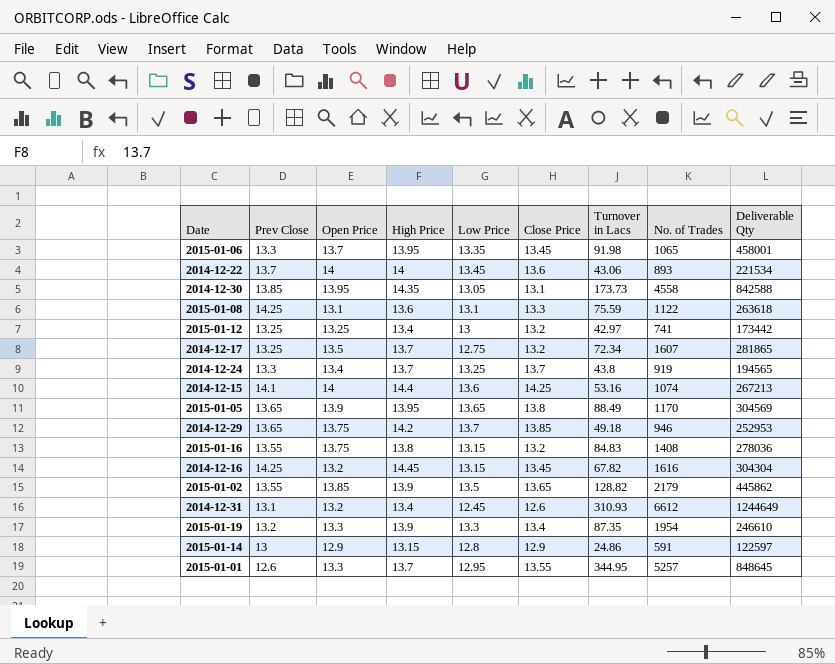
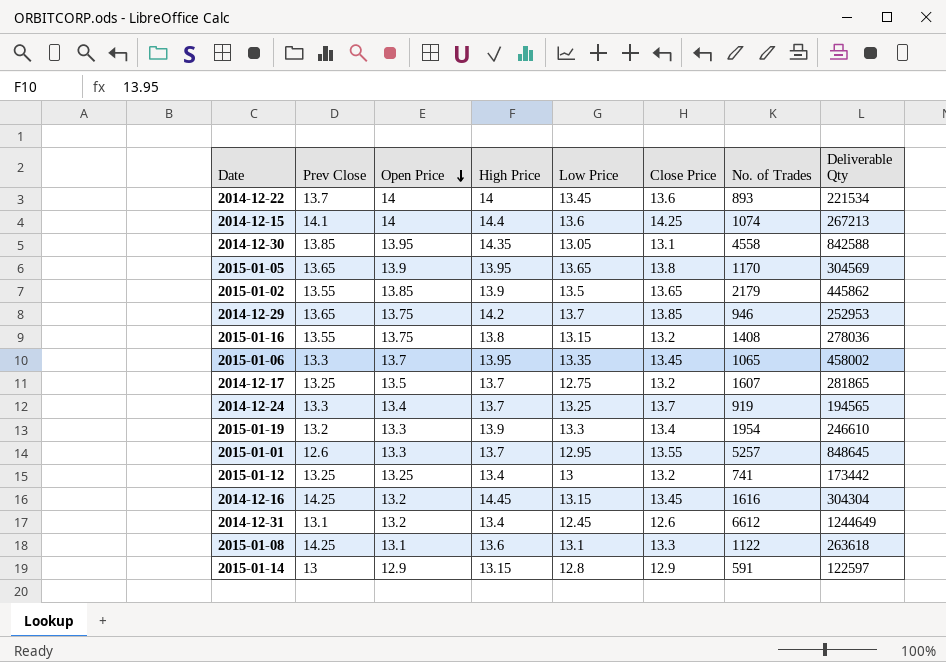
row order: none -> Open Price descending
column Turnover in Lacs | position: 7 -> none
2015-01-06 | Deliverable Qty: 458001 -> 458002

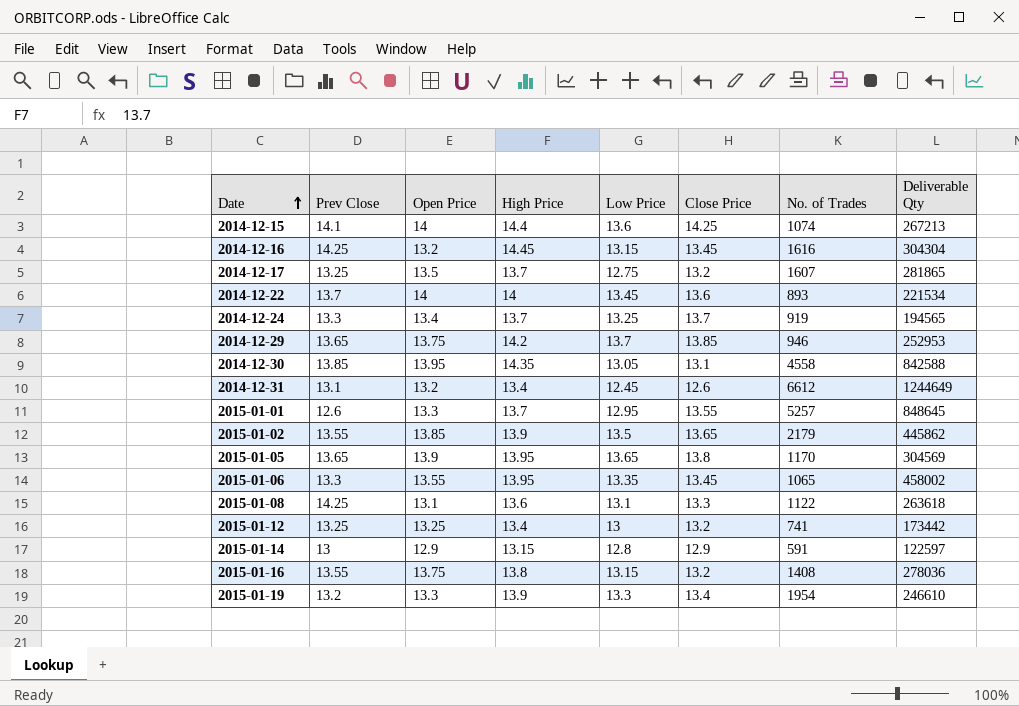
row order: Open Price descending -> Date ascending
2015-01-06 | Open Price: 13.7 -> 13.55

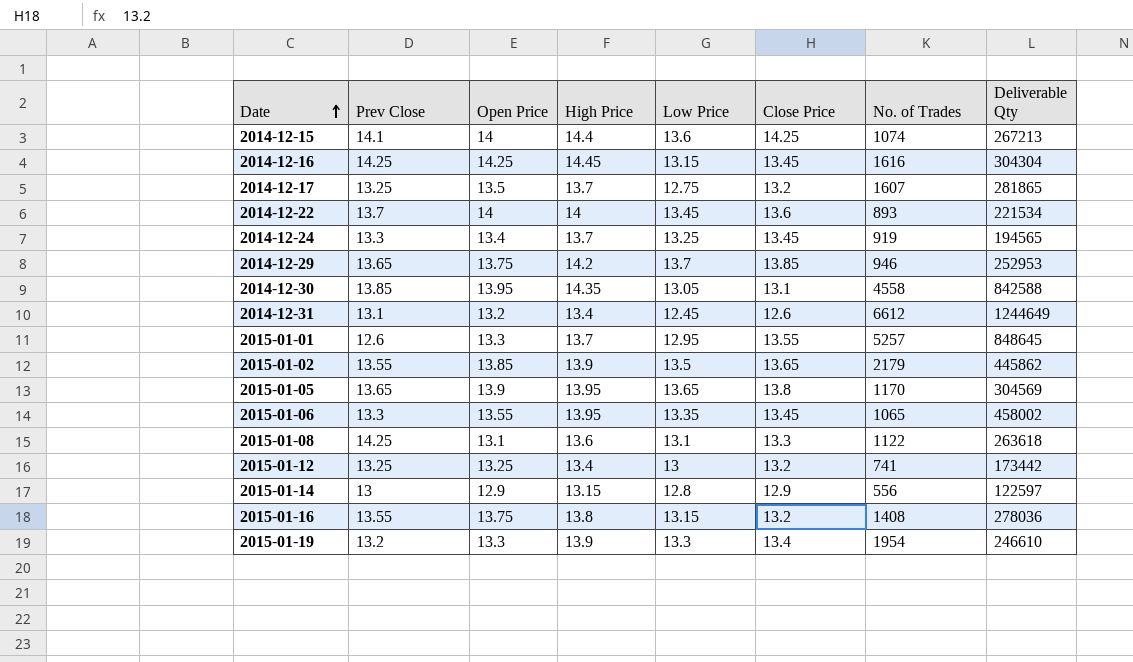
2014-12-16 | Open Price: 13.2 -> 14.25
2014-12-24 | Close Price: 13.7 -> 13.45
2015-01-14 | No. of Trades: 591 -> 556

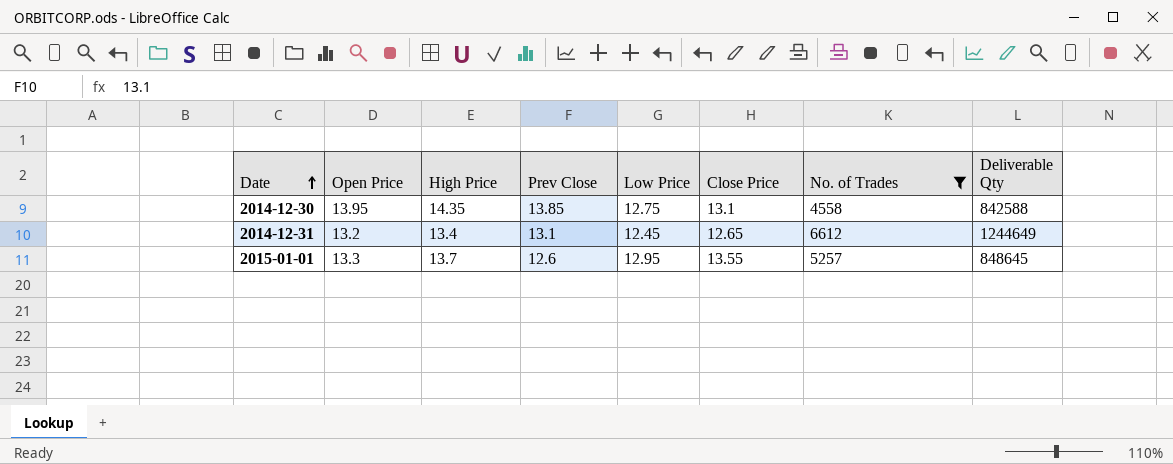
filter: none -> No. of Trades >= 4558
column Prev Close | position: 2 -> 4
2014-12-30 | Low Price: 13.05 -> 12.75
2014-12-31 | Close Price: 12.6 -> 12.65

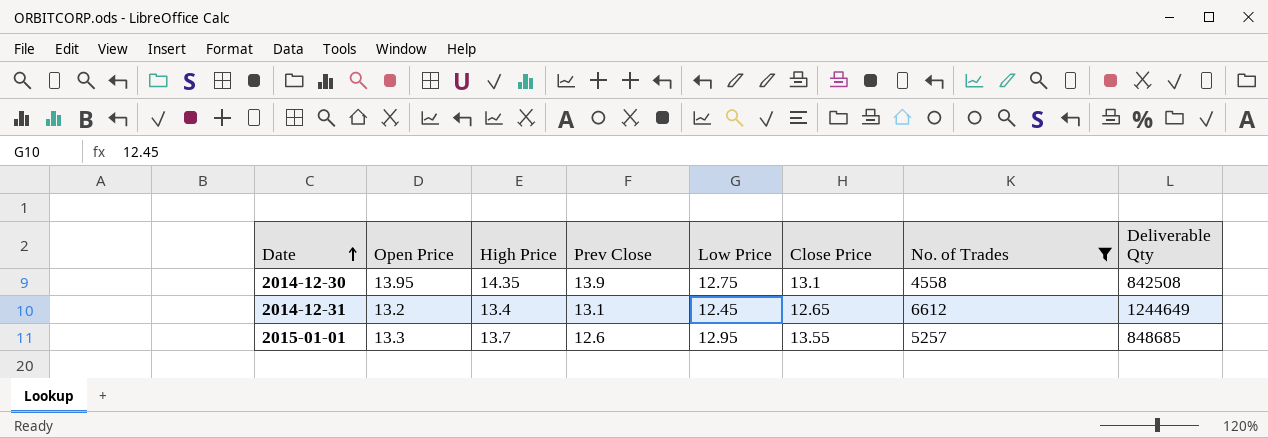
2014-12-30 | Prev Close: 13.85 -> 13.9
2014-12-30 | Deliverable Qty: 842588 -> 842508
2015-01-01 | Deliverable Qty: 848645 -> 848685

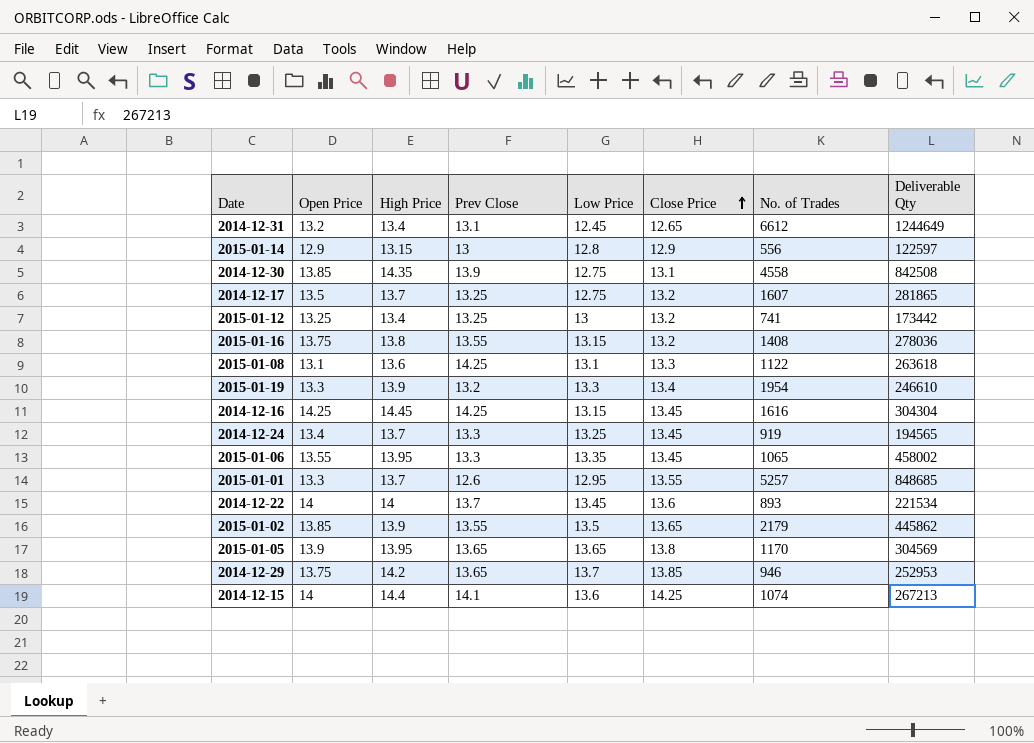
filter: No. of Trades >= 4558 -> none
row order: Date ascending -> Close Price ascending
2014-12-30 | Open Price: 13.95 -> 13.85

